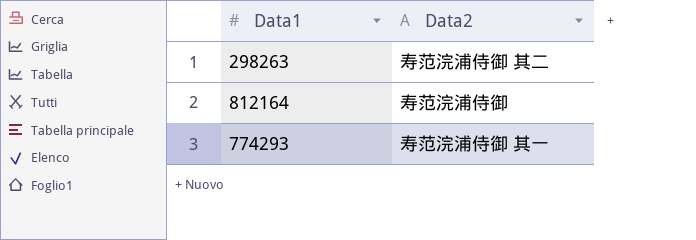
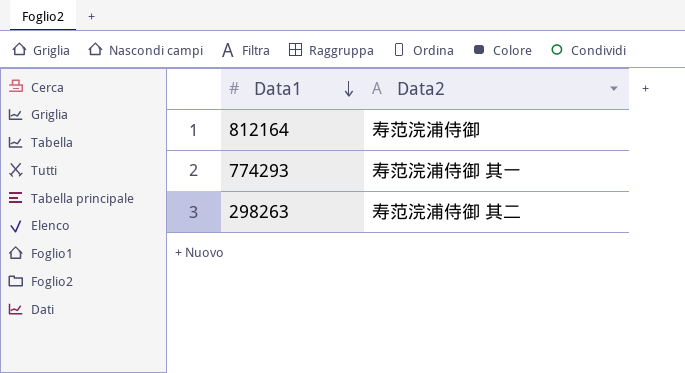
row order: none -> Data1 descending

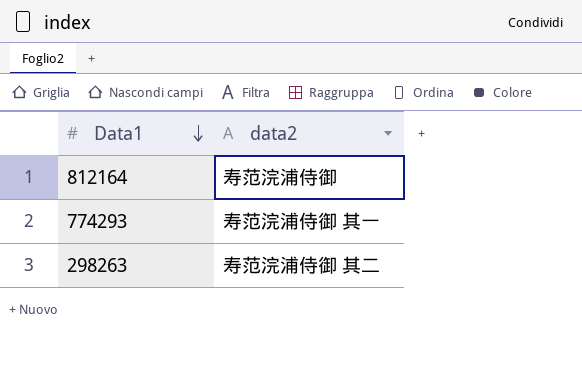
column name: Data2 -> data2

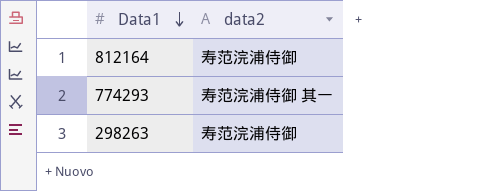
298263 | data2: 寿范浣浦侍御 其二 -> 寿范浣浦侍御

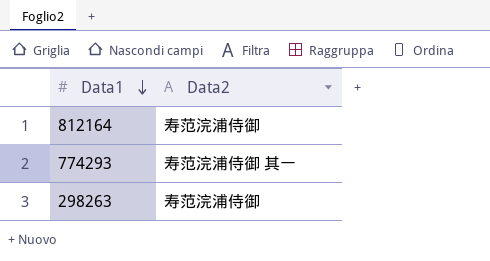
column name: data2 -> Data2

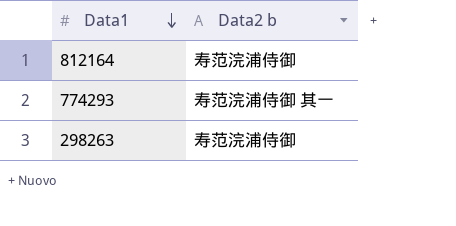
column name: Data2 -> Data2 b

